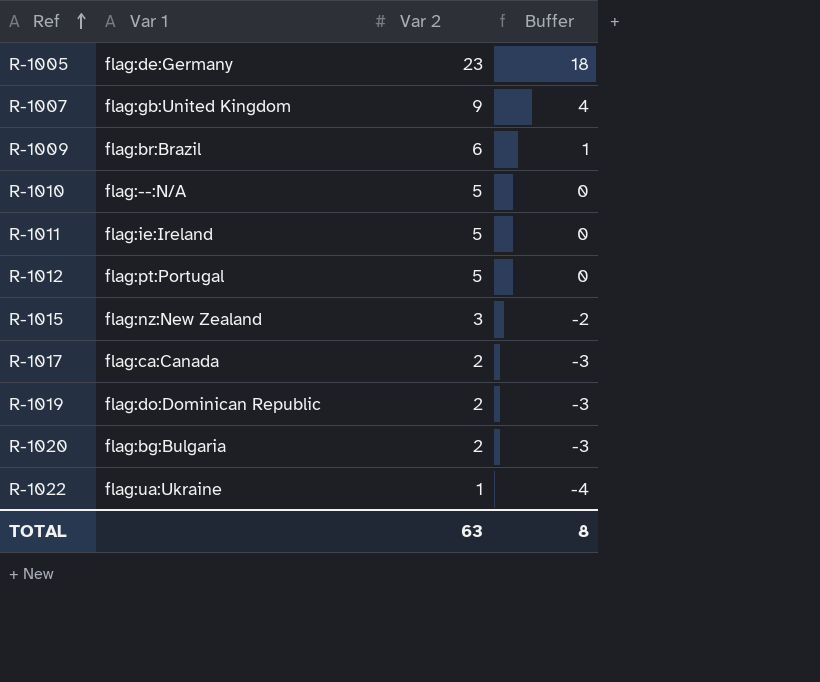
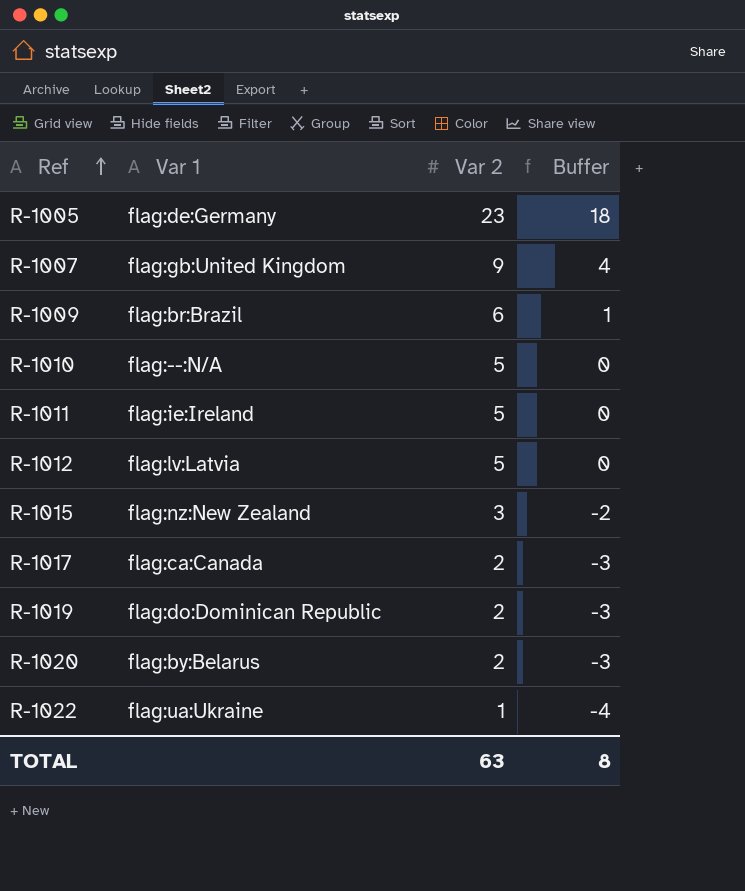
R-1012 | Var 1: flag:pt:Portugal -> flag:lv:Latvia
R-1020 | Var 1: flag:bg:Bulgaria -> flag:by:Belarus

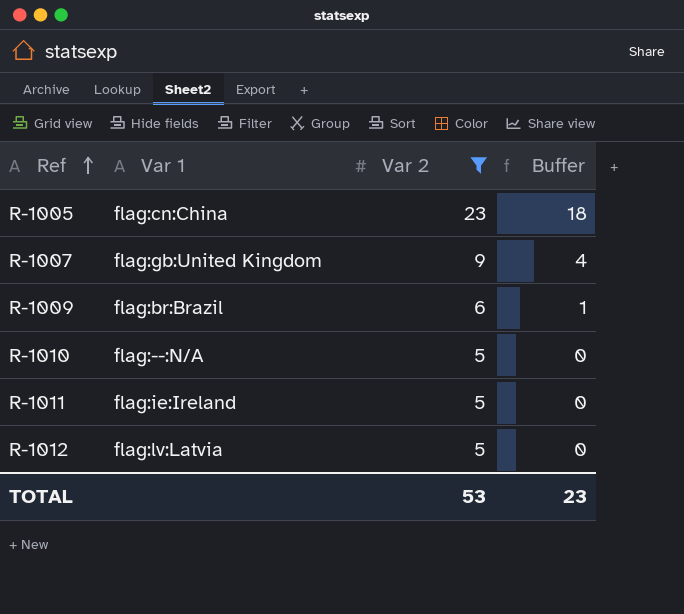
filter: none -> Var 2 >= 5
R-1005 | Var 1: flag:de:Germany -> flag:cn:China
TOTAL | Var 2: 63 -> 53
TOTAL | Buffer: 8 -> 23

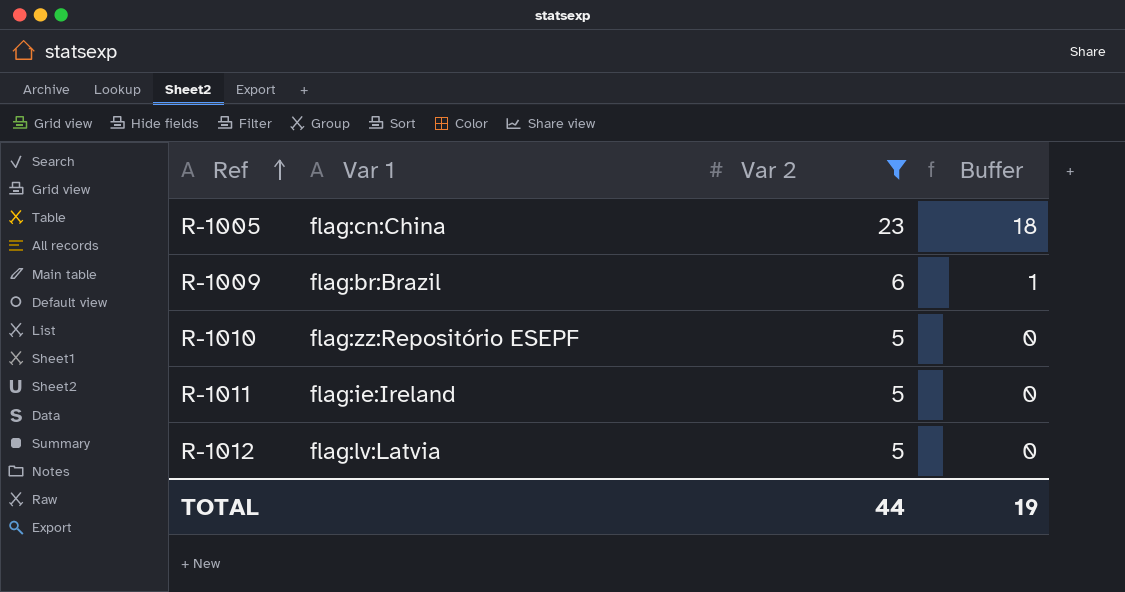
row R-1007: flag:gb:United Kingdom | 9 | 4 -> none
R-1010 | Var 1: flag:--:N/A -> flag:zz:Repositório ESEPF
TOTAL | Var 2: 53 -> 44
TOTAL | Buffer: 23 -> 19

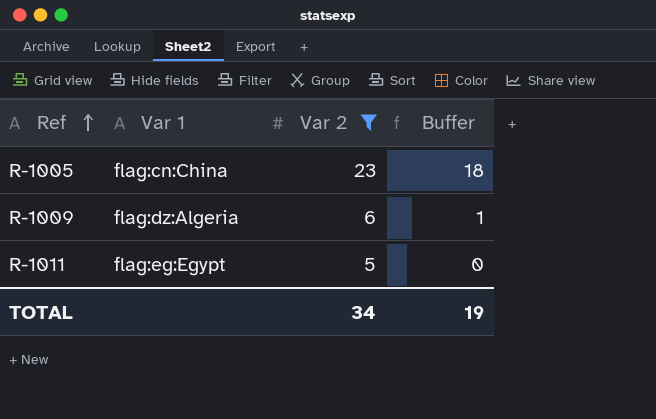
row R-1010: flag:zz:Repositório ESEPF | 5 | 0 -> none
row R-1012: flag:lv:Latvia | 5 | 0 -> none
R-1009 | Var 1: flag:br:Brazil -> flag:dz:Algeria
R-1011 | Var 1: flag:ie:Ireland -> flag:eg:Egypt
TOTAL | Var 2: 44 -> 34

